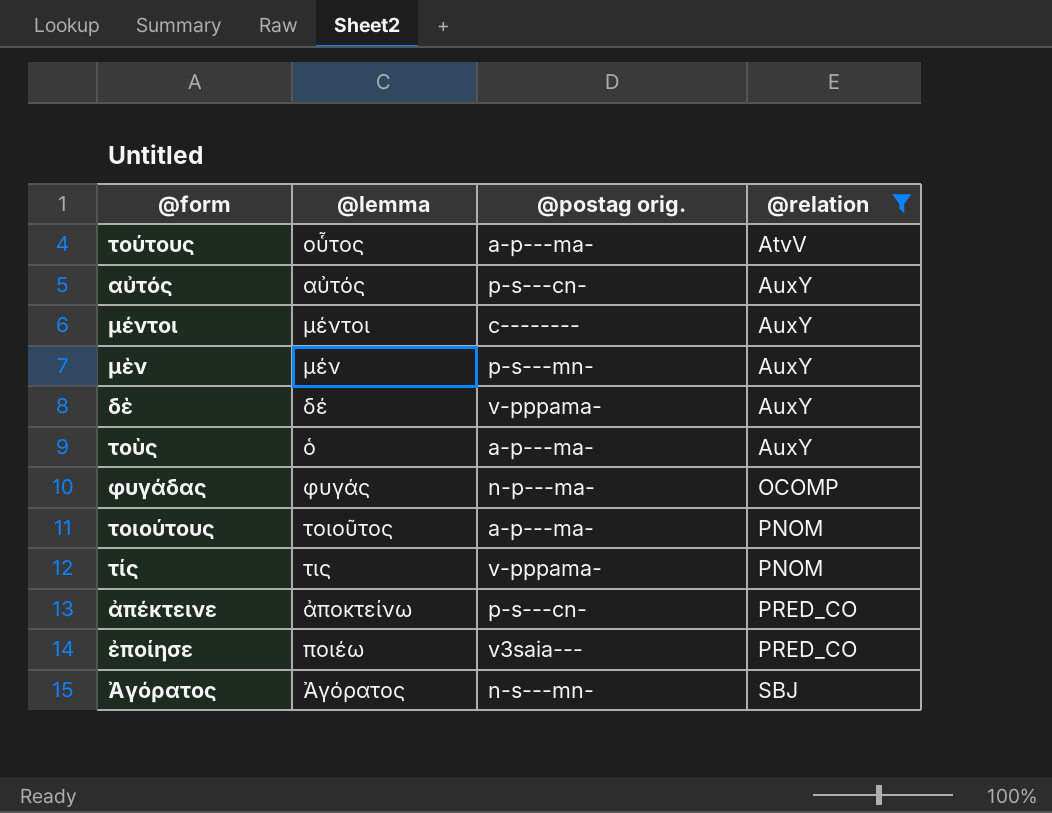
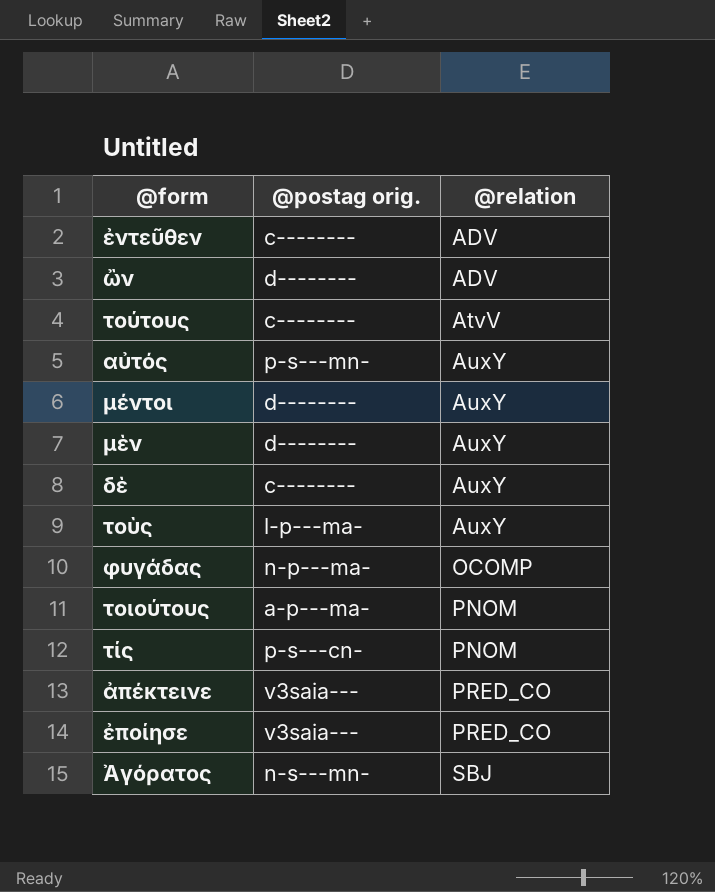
filter: @relation != ADV -> none
column @lemma | position: 2 -> none
τούτους | @postag orig.: a-p---ma- -> c--------
αὐτός | @postag orig.: p-s---cn- -> p-s---mn-
μέντοι | @postag orig.: c-------- -> d--------
μὲν | @postag orig.: p-s---mn- -> d--------
δὲ | @postag orig.: v-pppama- -> c--------
τοὺς | @postag orig.: a-p---ma- -> l-p---ma-
τίς | @postag orig.: v-pppama- -> p-s---cn-
ἀπέκτεινε | @postag orig.: p-s---cn- -> v3saia---

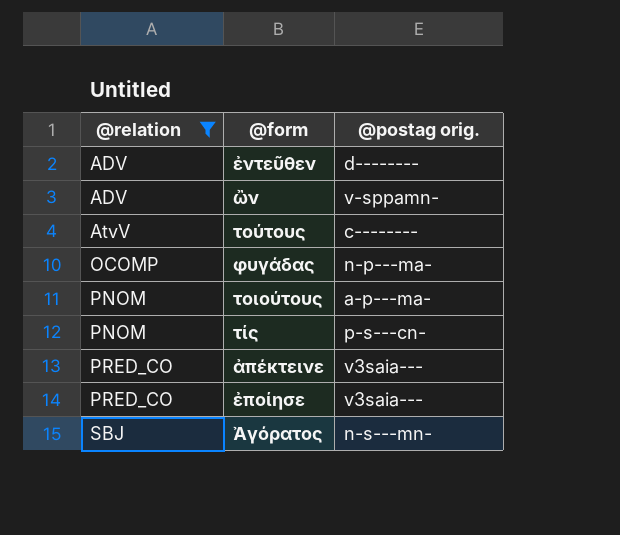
filter: none -> @relation != AuxY
column @relation | position: 3 -> 1
ἐντεῦθεν | @postag orig.: c-------- -> d--------
ὢν | @postag orig.: d-------- -> v-sppamn-

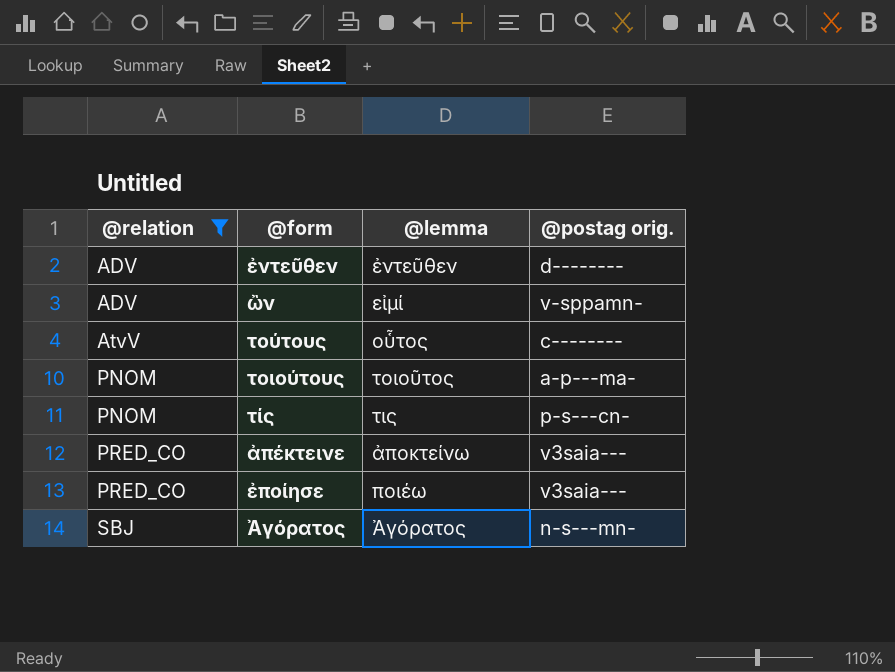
column @lemma | position: none -> 3
row φυγάδας: OCOMP | n-p---ma- -> none

